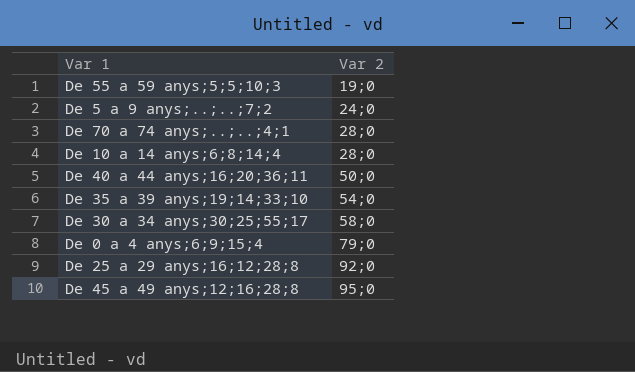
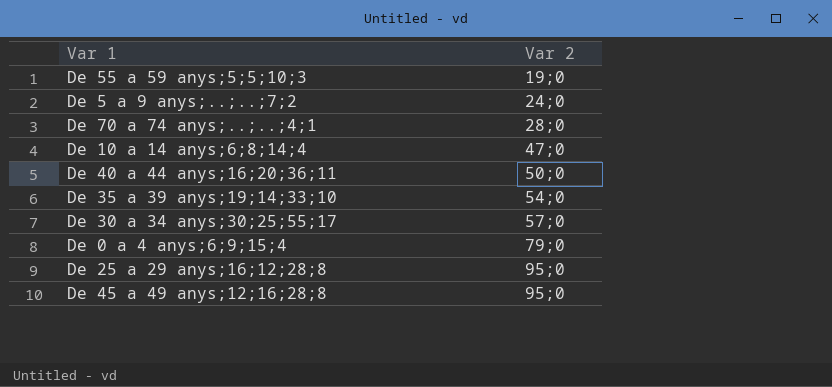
De 10 a 14 anys;6;8;14;4 | Var 2: 28;0 -> 47;0
De 30 a 34 anys;30;25;55;17 | Var 2: 58;0 -> 57;0
De 25 a 29 anys;16;12;28;8 | Var 2: 92;0 -> 95;0

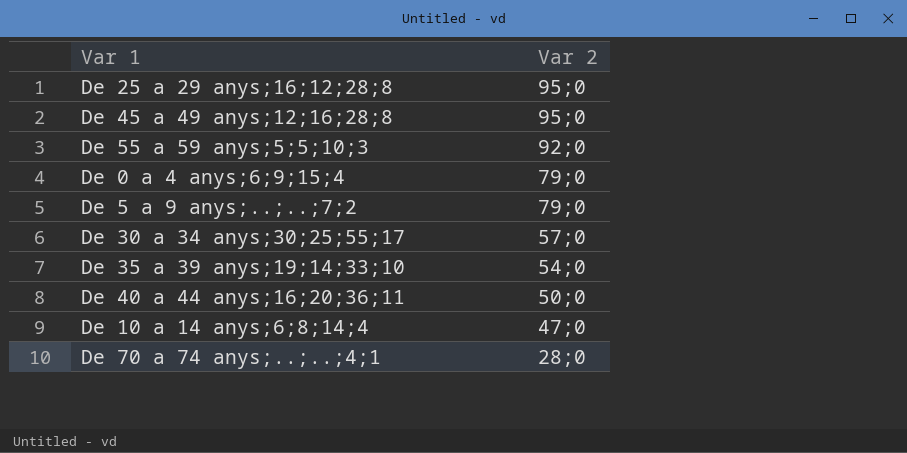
row order: Var 2 ascending -> Var 2 descending
De 55 a 59 anys;5;5;10;3 | Var 2: 19;0 -> 92;0
De 5 a 9 anys;..;..;7;2 | Var 2: 24;0 -> 79;0

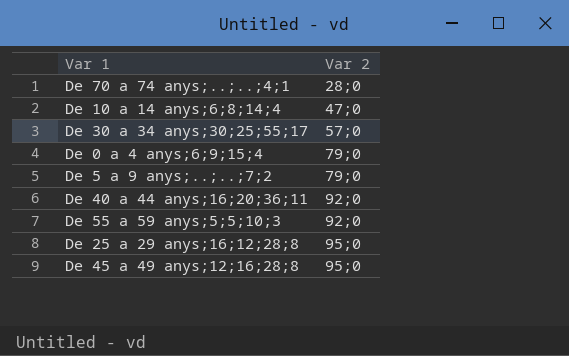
row order: Var 2 descending -> Var 2 ascending
row De 35 a 39 anys;19;14;33;10: 54;0 -> none
De 40 a 44 anys;16;20;36;11 | Var 2: 50;0 -> 92;0

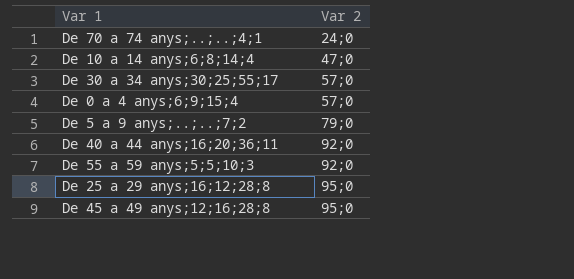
De 70 a 74 anys;..;..;4;1 | Var 2: 28;0 -> 24;0
De 0 a 4 anys;6;9;15;4 | Var 2: 79;0 -> 57;0

